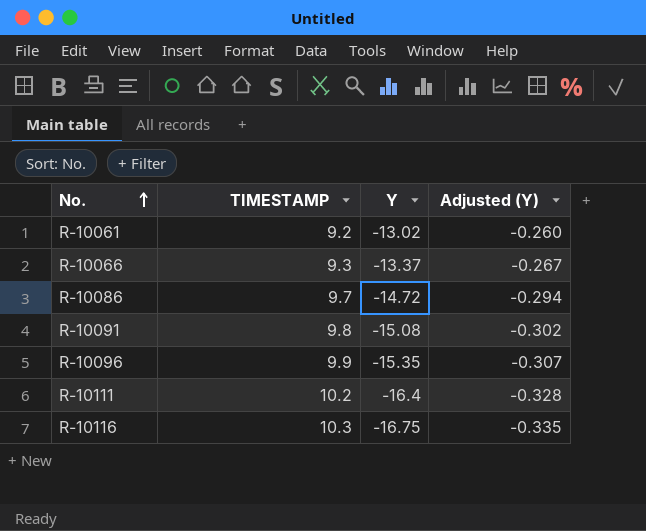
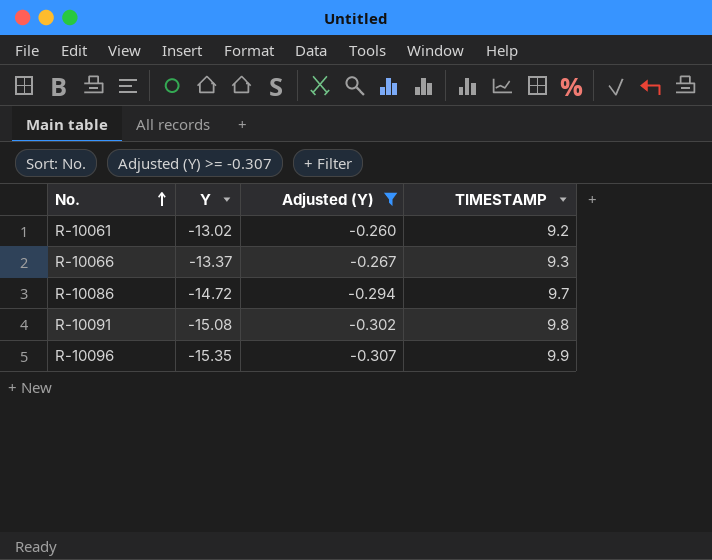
filter: none -> Adjusted (Y) >= -0.307
column TIMESTAMP | position: 2 -> 4

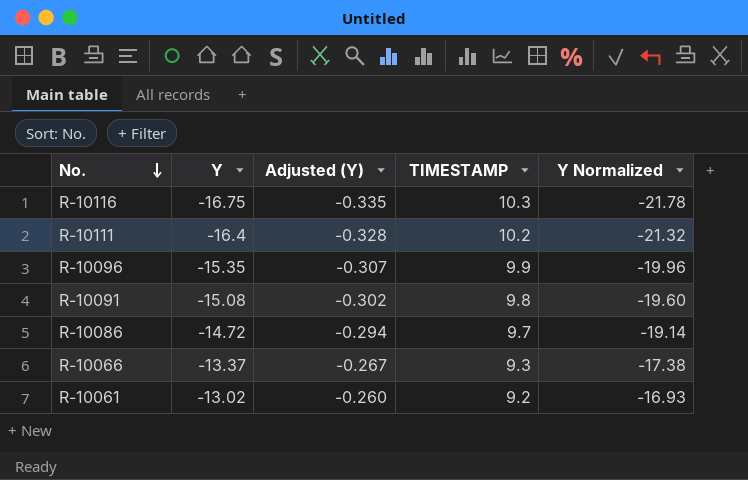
filter: Adjusted (Y) >= -0.307 -> none
row order: No. ascending -> No. descending
column Y Normalized | formula: none -> [Y] * 1.3

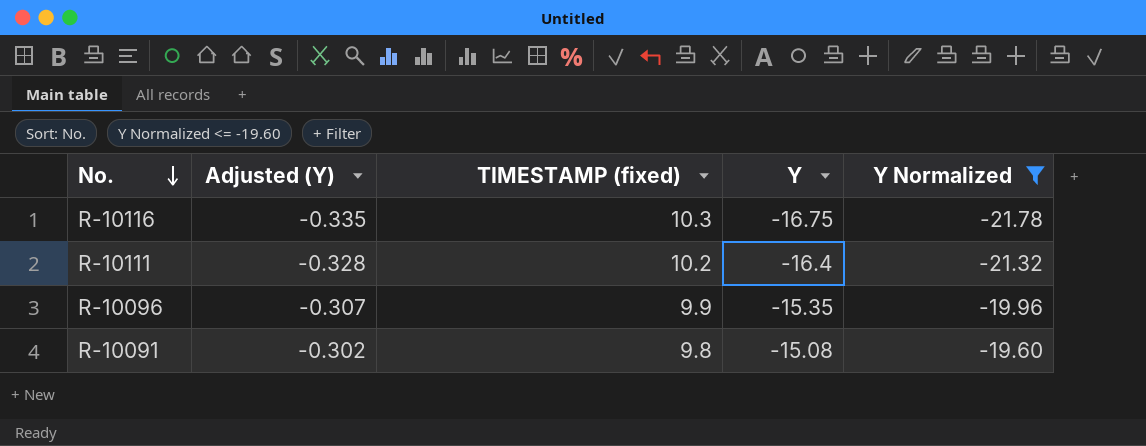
filter: none -> Y Normalized <= -19.60
column name: TIMESTAMP -> TIMESTAMP (fixed)
column Y | position: 2 -> 4

